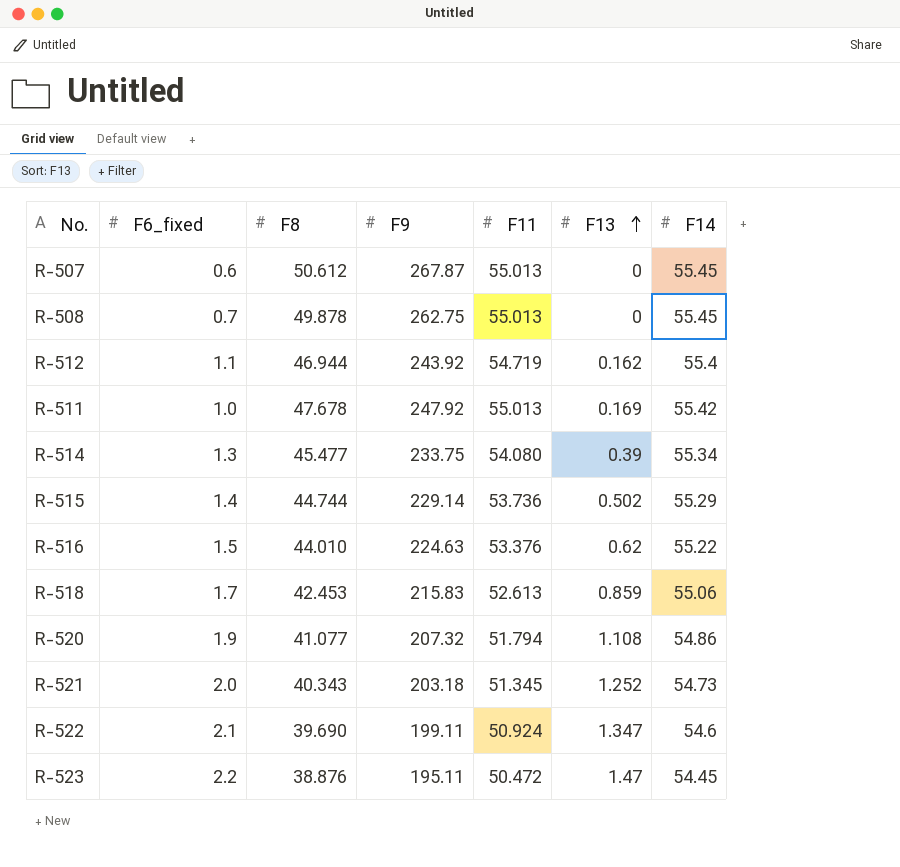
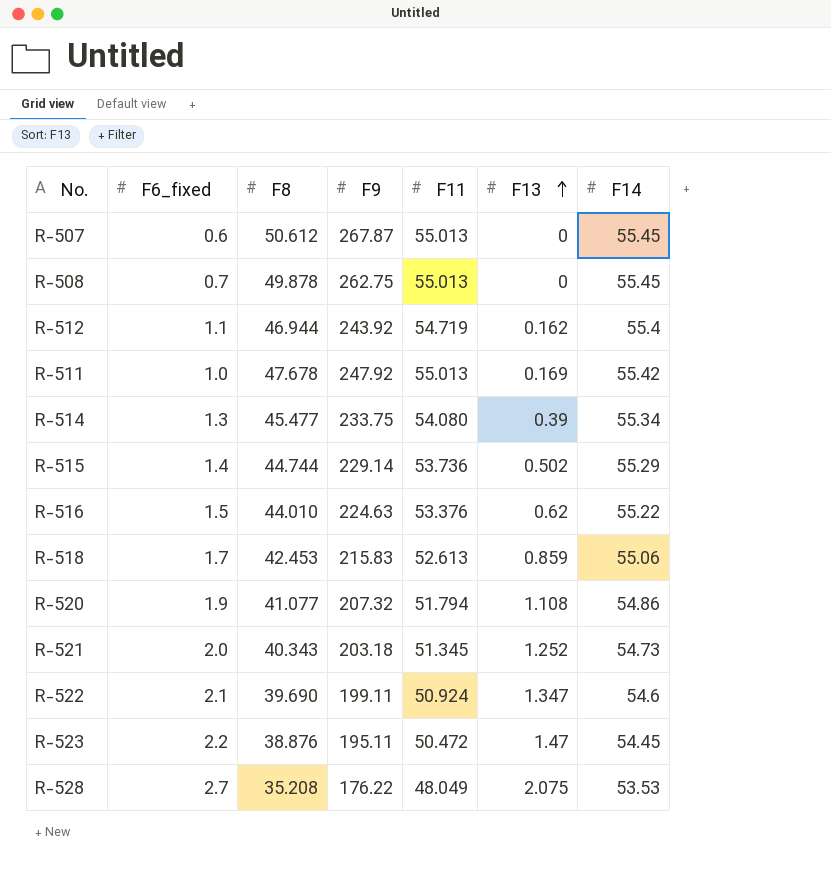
row R-528: none -> 2.7 | 35.208 | 176.22 | 48.049 | 2.075 | 53.53

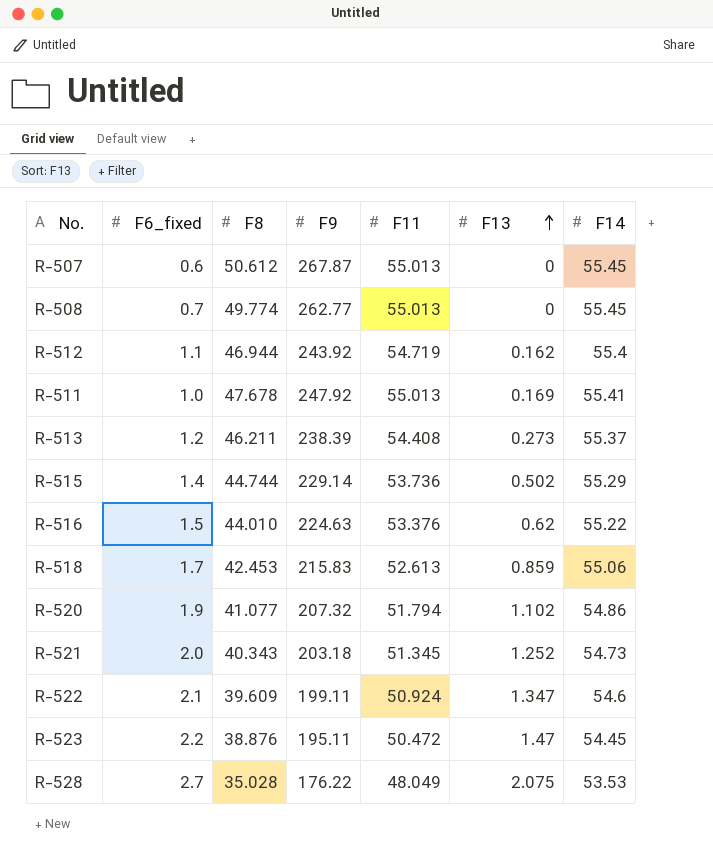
row R-514: 1.3 | 45.477 | 233.75 | 54.080 | 0.39 | 55.34 -> none
R-508 | F8: 49.878 -> 49.774
R-508 | F9: 262.75 -> 262.77
R-511 | F14: 55.42 -> 55.41
row R-513: none -> 1.2 | 46.211 | 238.39 | 54.408 | 0.273 | 55.37
R-520 | F13: 1.108 -> 1.102
R-522 | F8: 39.690 -> 39.609
R-528 | F8: 35.208 -> 35.028

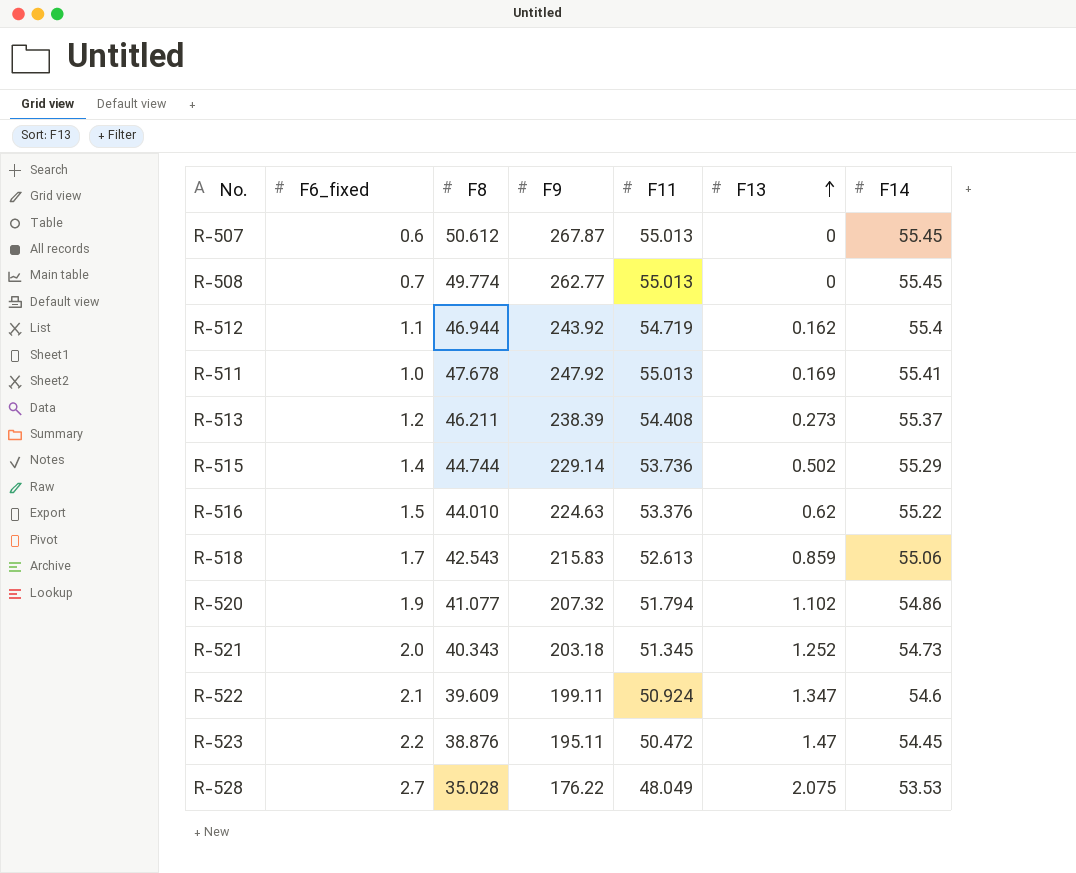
R-518 | F8: 42.453 -> 42.543

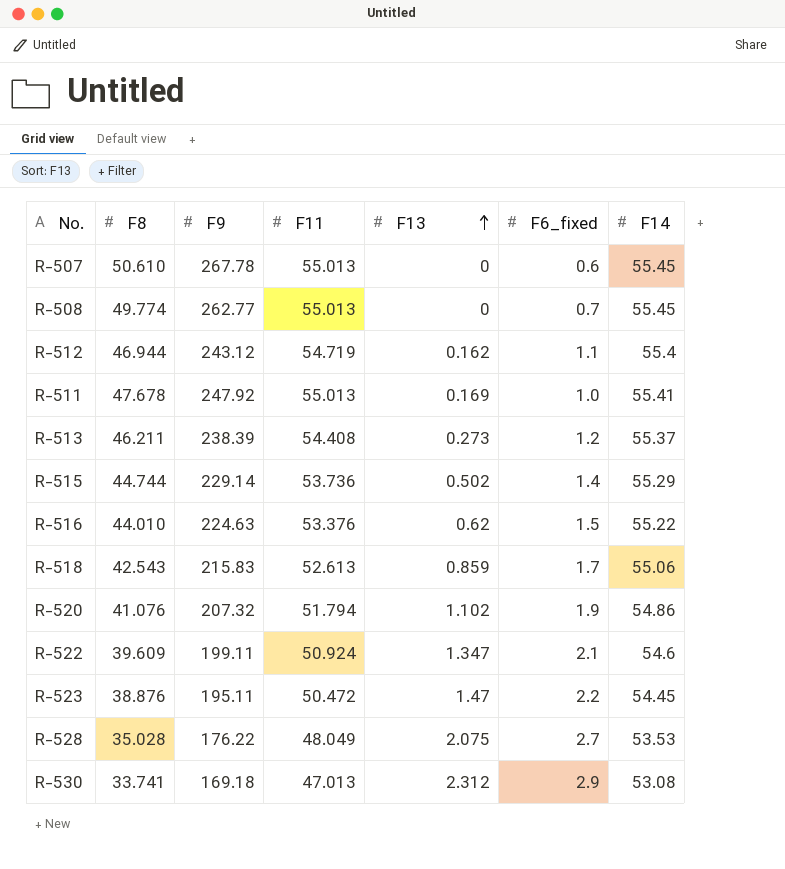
column F6_fixed | position: 2 -> 6
row R-521: 2.0 | 40.343 | 203.18 | 51.345 | 1.252 | 54.73 -> none
R-507 | F8: 50.612 -> 50.610
R-507 | F9: 267.87 -> 267.78
R-512 | F9: 243.92 -> 243.12
R-520 | F8: 41.077 -> 41.076
row R-530: none -> 33.741 | 169.18 | 47.013 | 2.312 | 2.9 | 53.08

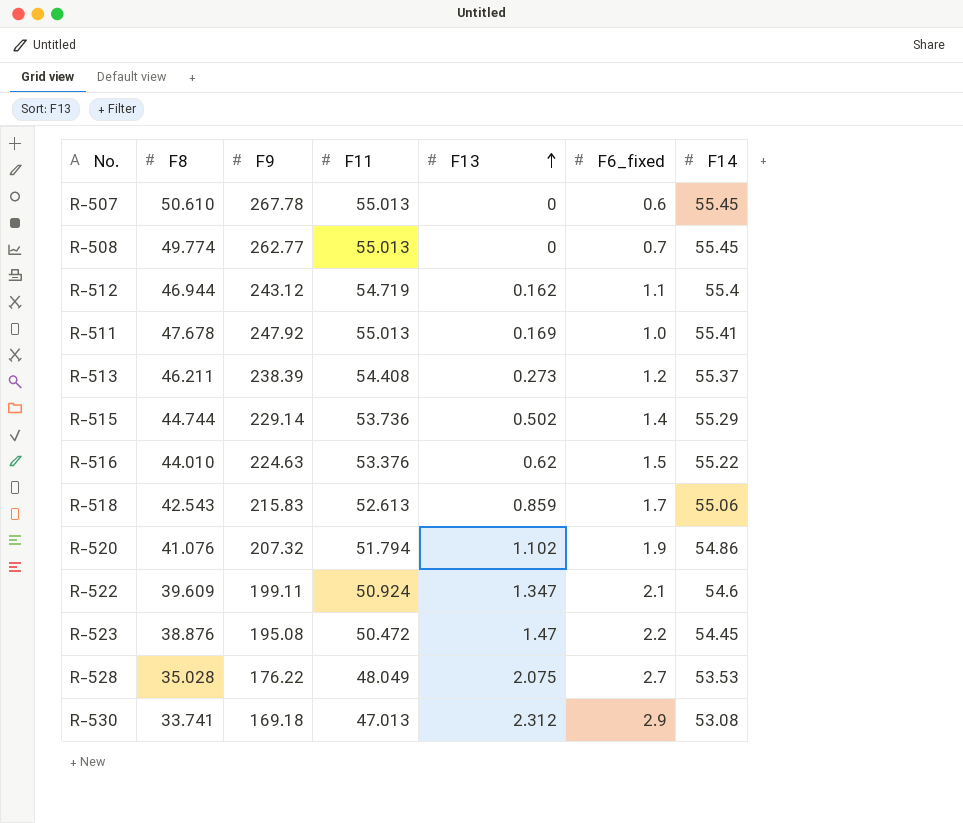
R-523 | F9: 195.11 -> 195.08

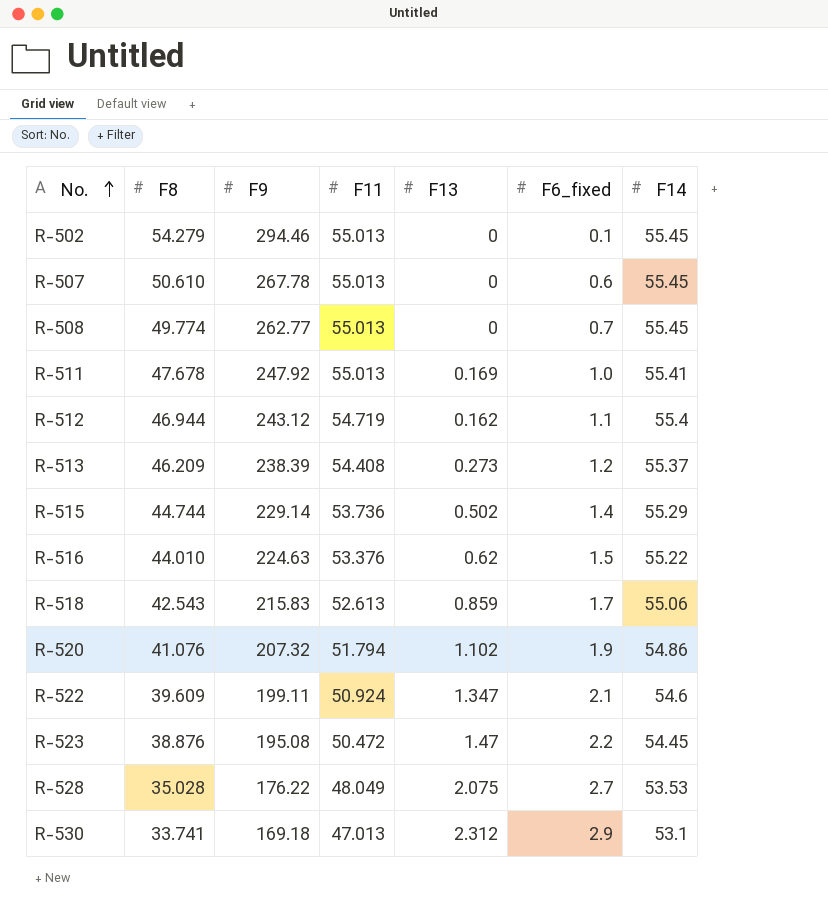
row order: F13 ascending -> No. ascending
row R-502: none -> 54.279 | 294.46 | 55.013 | 0 | 0.1 | 55.45
R-513 | F8: 46.211 -> 46.209
R-530 | F14: 53.08 -> 53.1

